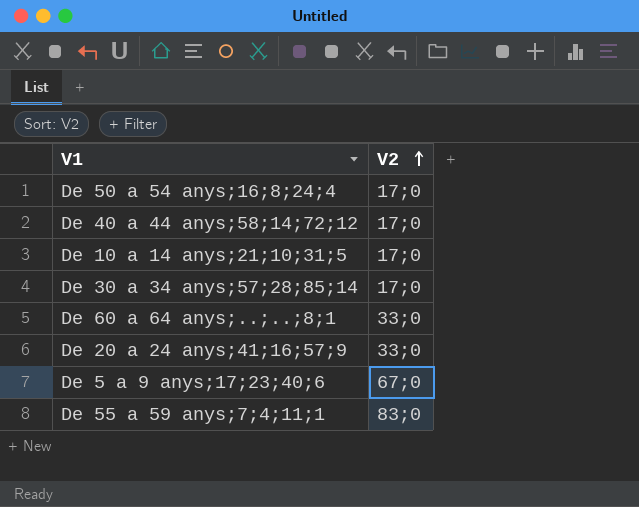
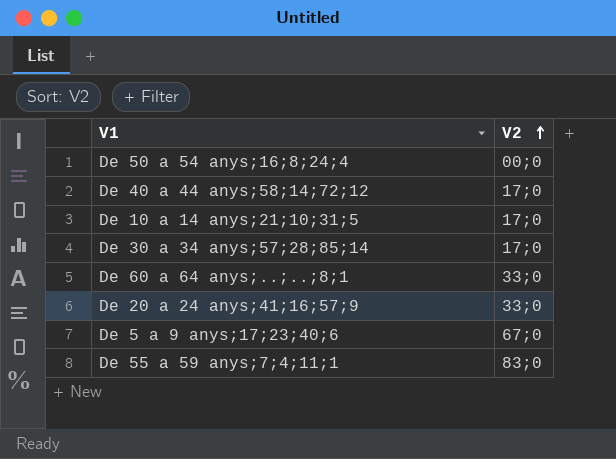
De 50 a 54 anys;16;8;24;4 | V2: 17;0 -> 00;0

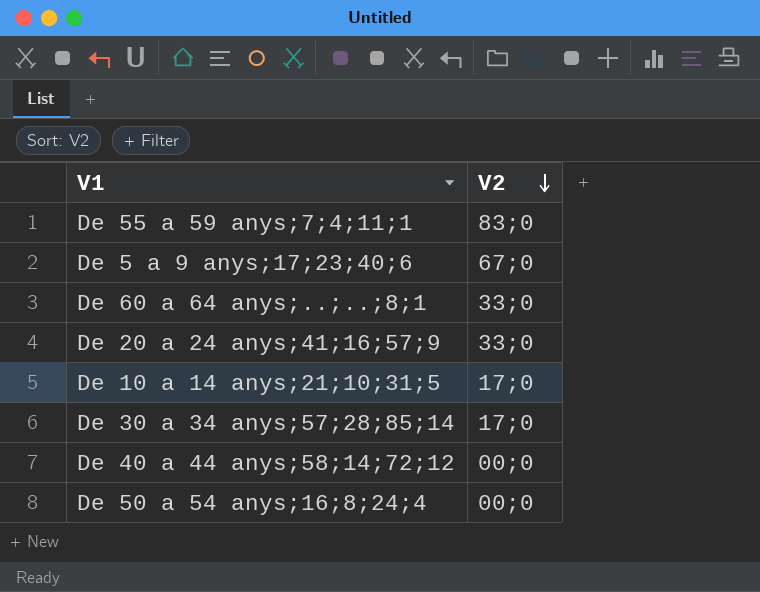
row order: V2 ascending -> V2 descending
De 40 a 44 anys;58;14;72;12 | V2: 17;0 -> 00;0

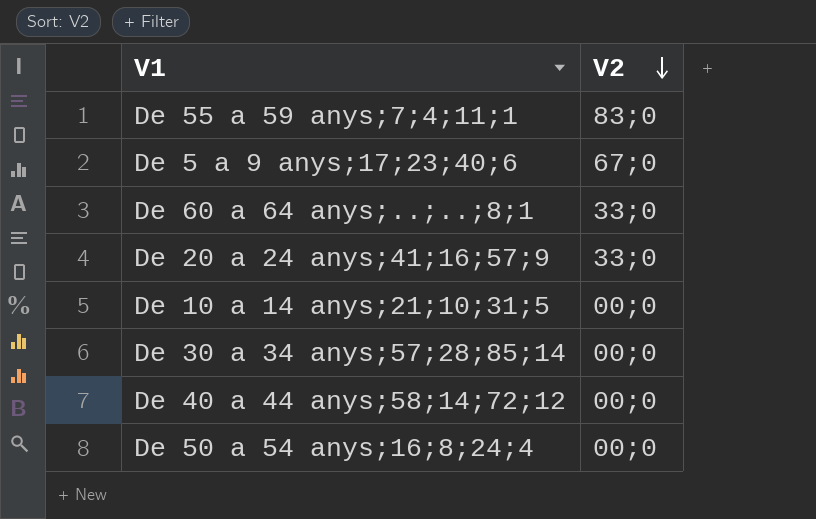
De 10 a 14 anys;21;10;31;5 | V2: 17;0 -> 00;0
De 30 a 34 anys;57;28;85;14 | V2: 17;0 -> 00;0

